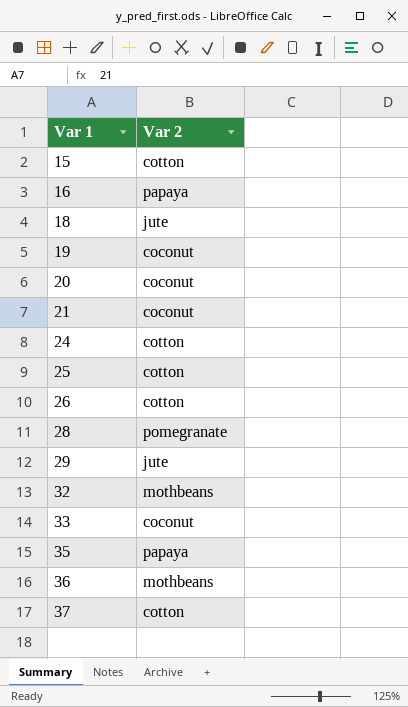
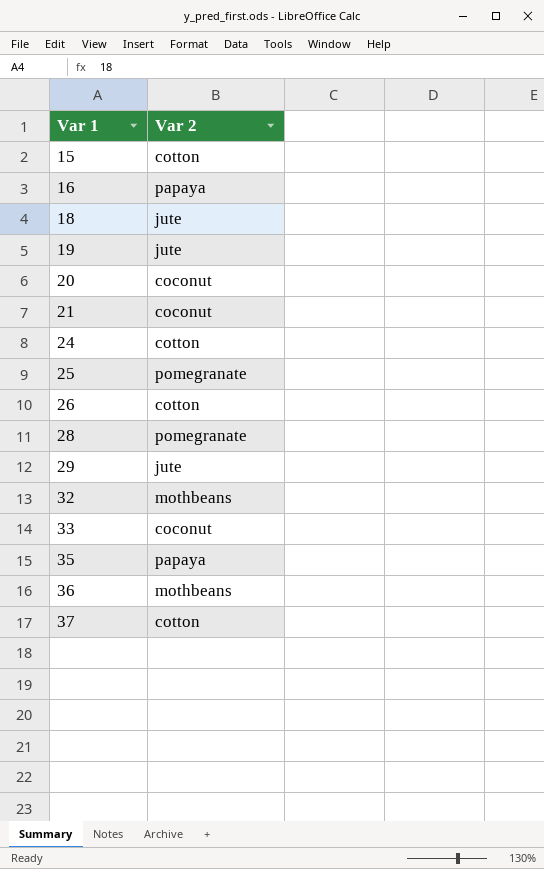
19 | Var 2: coconut -> jute
25 | Var 2: cotton -> pomegranate

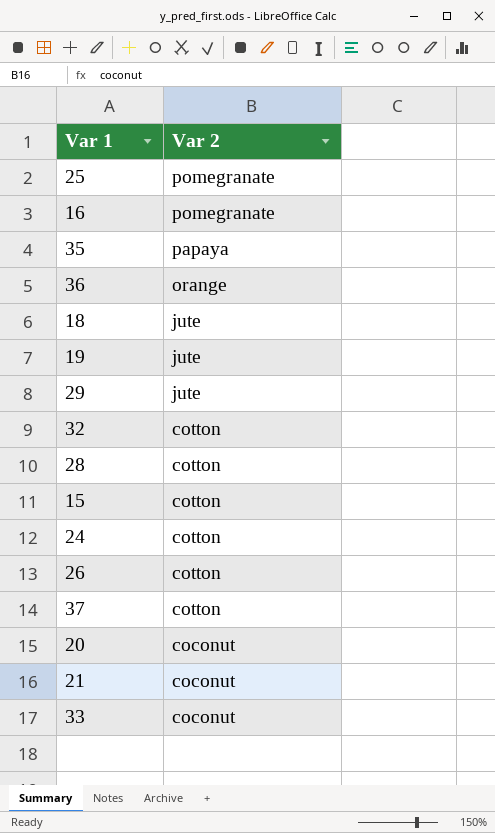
row order: Var 1 ascending -> Var 2 descending
16 | Var 2: papaya -> pomegranate
36 | Var 2: mothbeans -> orange
32 | Var 2: mothbeans -> cotton
28 | Var 2: pomegranate -> cotton

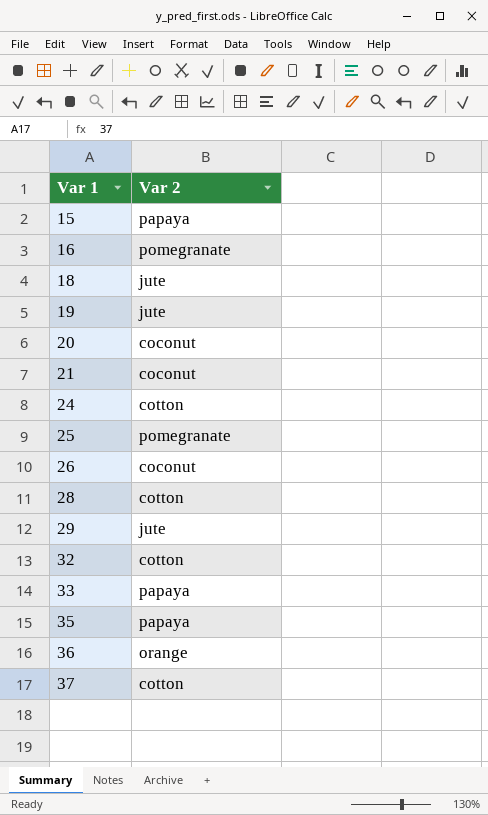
row order: Var 2 descending -> Var 1 ascending
15 | Var 2: cotton -> papaya
26 | Var 2: cotton -> coconut
33 | Var 2: coconut -> papaya

